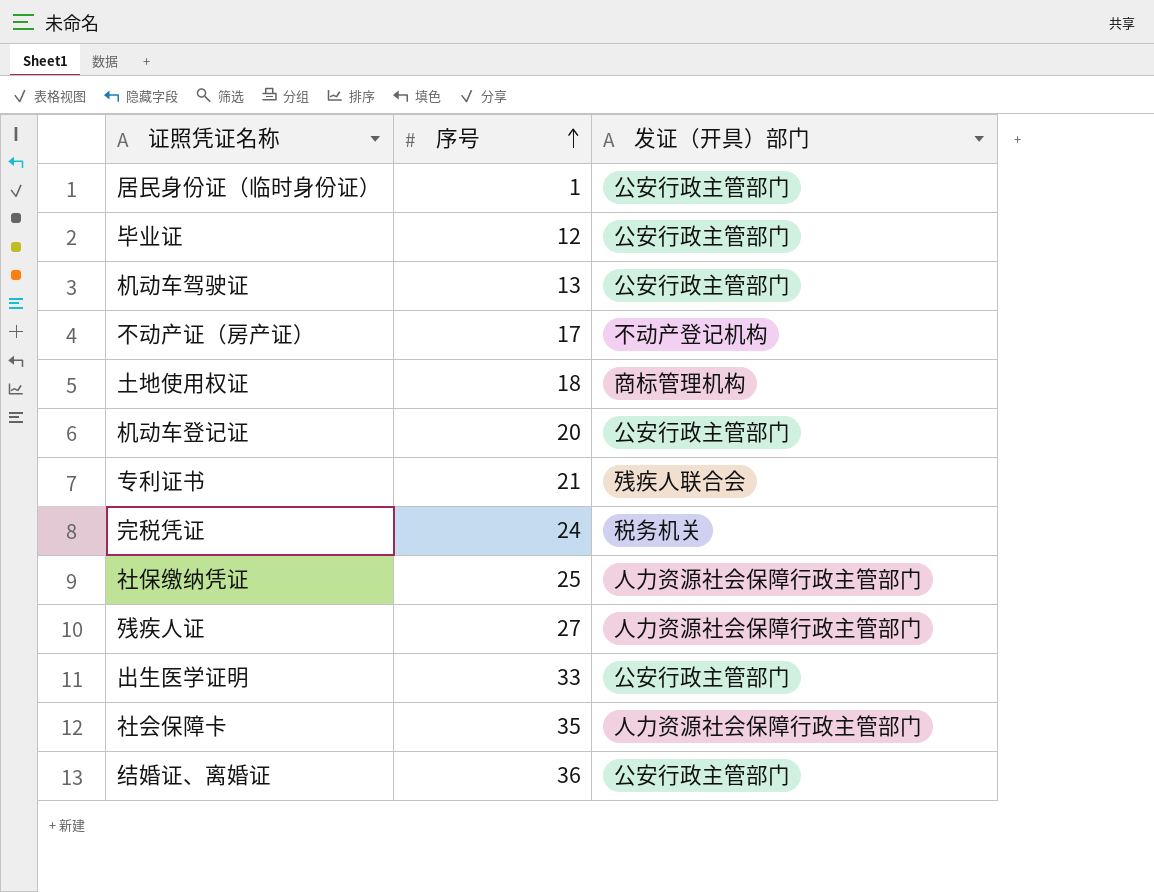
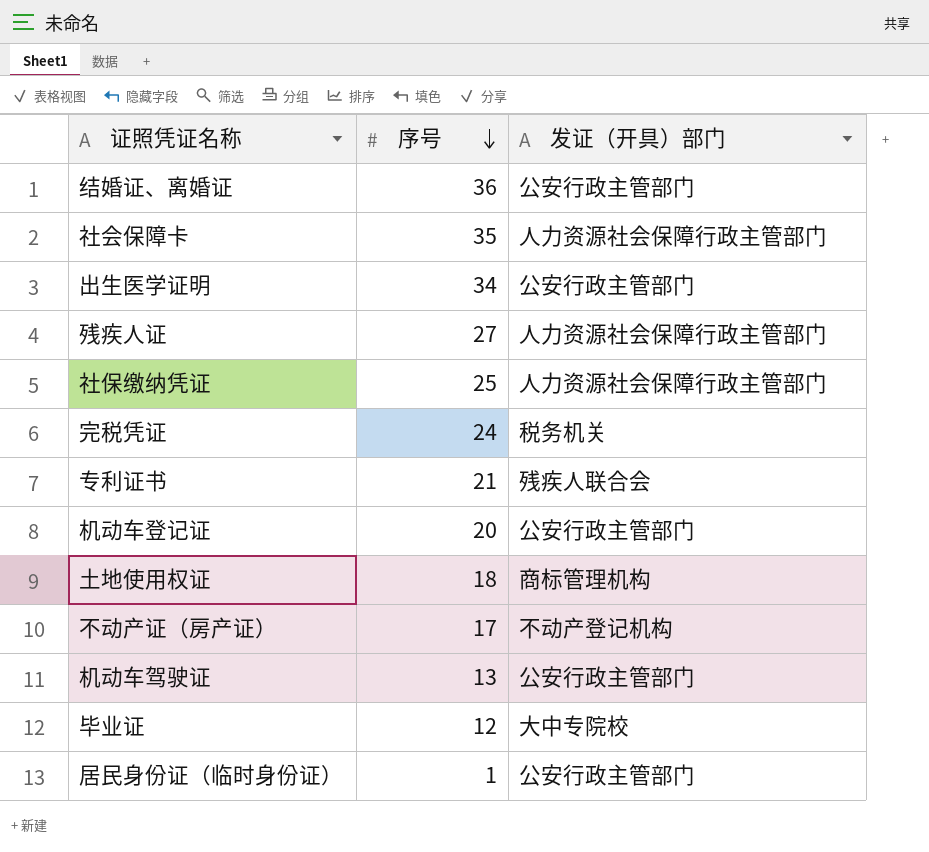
row order: 序号 ascending -> 序号 descending
出生医学证明 | 序号: 33 -> 34
毕业证 | 发证（开具）部门: 公安行政主管部门 -> 大中专院校

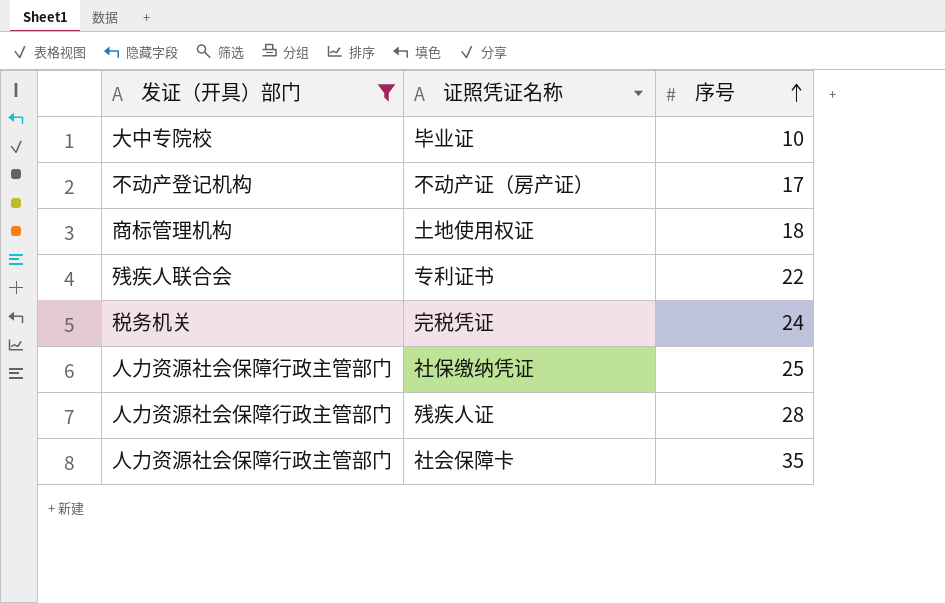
filter: none -> 发证（开具）部门 != 公安行政主管部门
row order: 序号 descending -> 序号 ascending
column 发证（开具）部门 | position: 3 -> 1
毕业证 | 序号: 12 -> 10
专利证书 | 序号: 21 -> 22
残疾人证 | 序号: 27 -> 28

